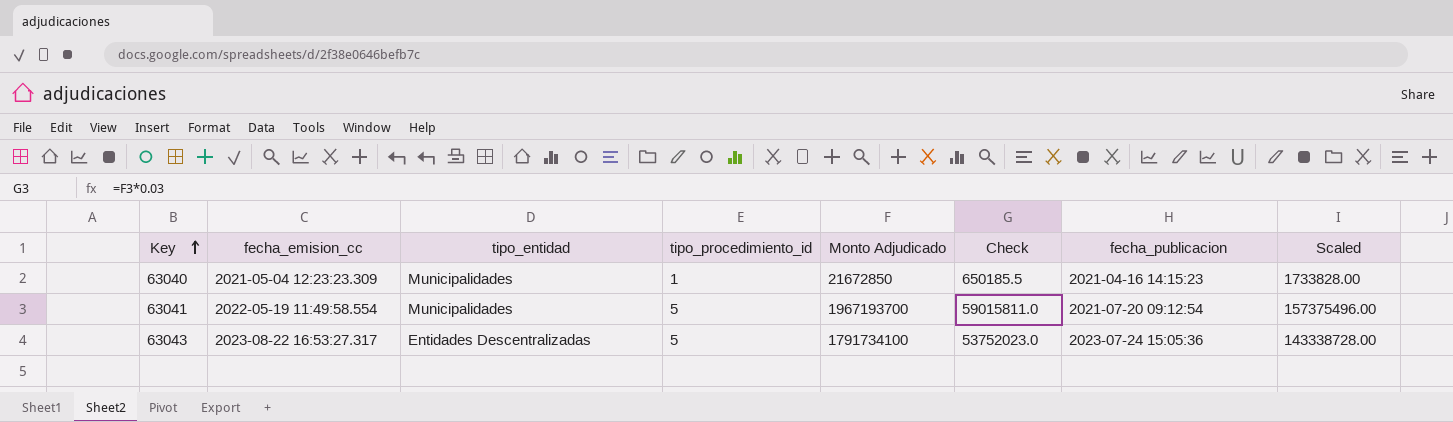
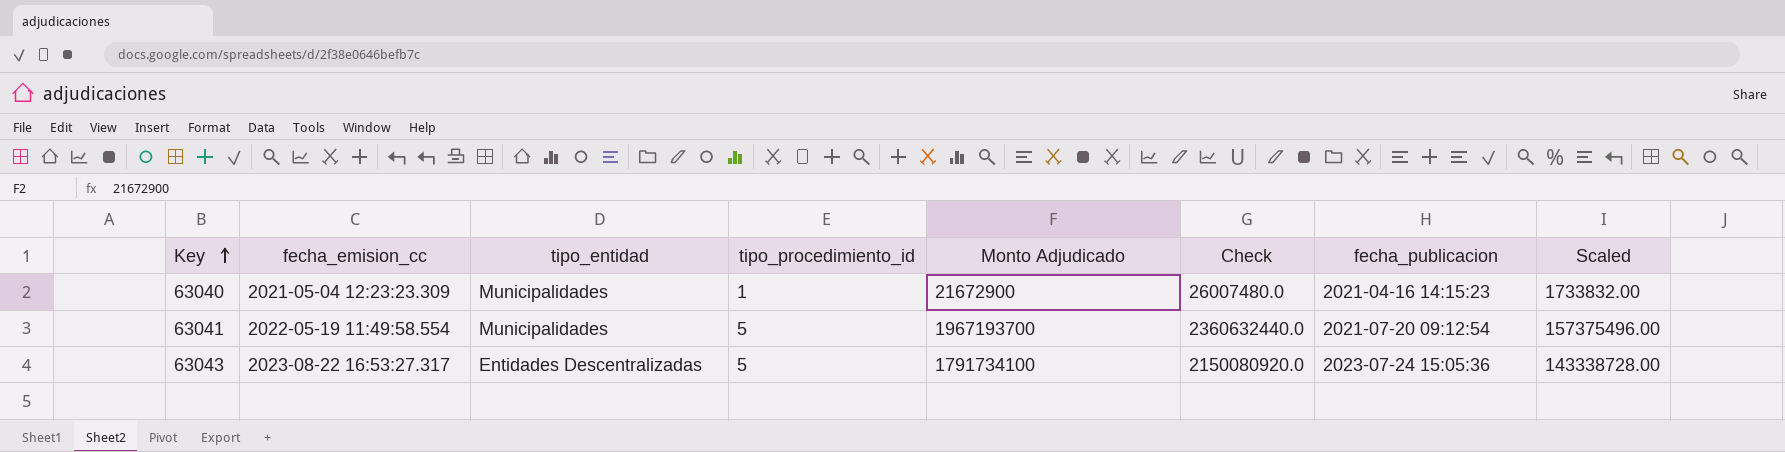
column Check | formula: [Monto Adjudicado] * 0.03 -> [Monto Adjudicado] * 1.2
63040 | Monto Adjudicado: 21672850 -> 21672900
63040 | Scaled: 1733828.00 -> 1733832.00

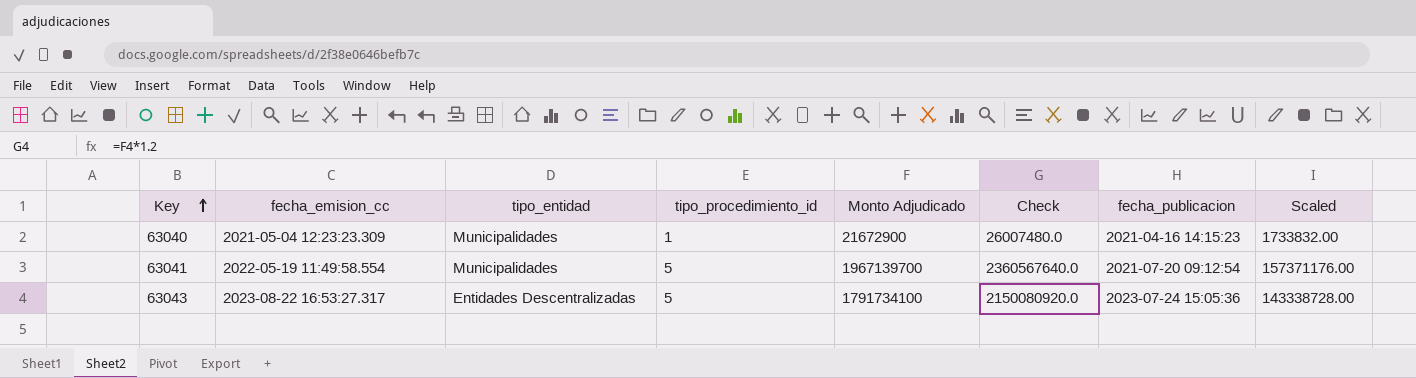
63041 | Monto Adjudicado: 1967193700 -> 1967139700
63041 | Check: 2360632440.0 -> 2360567640.0
63041 | Scaled: 157375496.00 -> 157371176.00

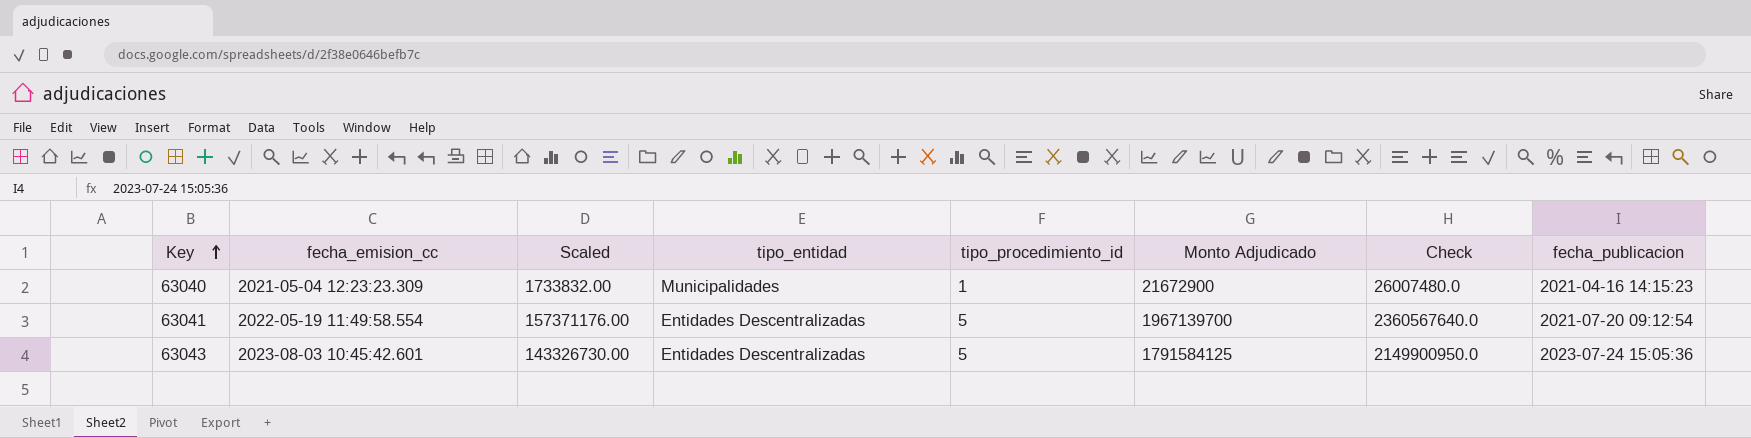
column Scaled | position: 8 -> 3
63041 | tipo_entidad: Municipalidades -> Entidades Descentralizadas
63043 | fecha_emision_cc: 2023-08-22 16:53:27.317 -> 2023-08-03 10:45:42.601
63043 | Scaled: 143338728.00 -> 143326730.00
63043 | Monto Adjudicado: 1791734100 -> 1791584125
63043 | Check: 2150080920.0 -> 2149900950.0

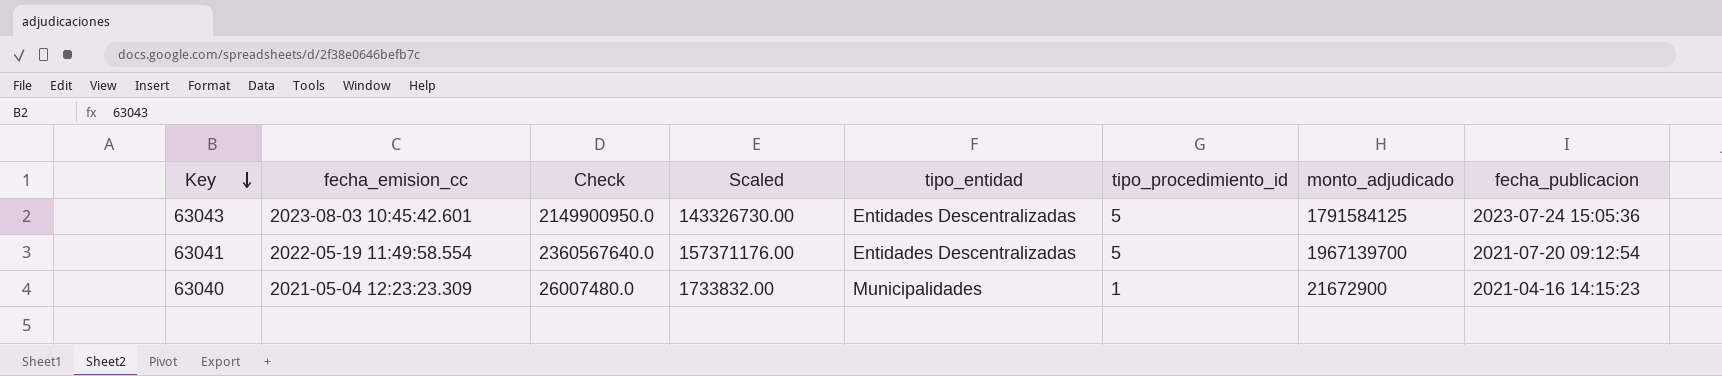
row order: Key ascending -> Key descending
column Check | position: 7 -> 3
column name: Monto Adjudicado -> monto_adjudicado

